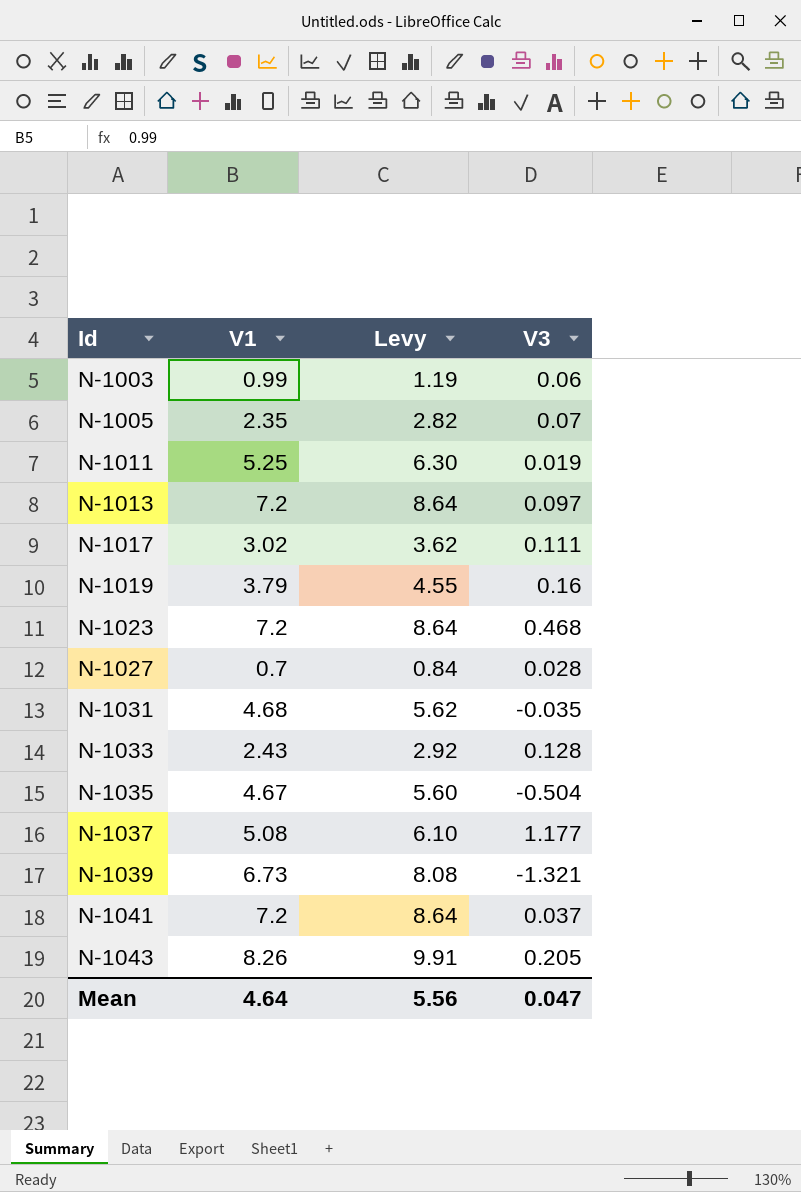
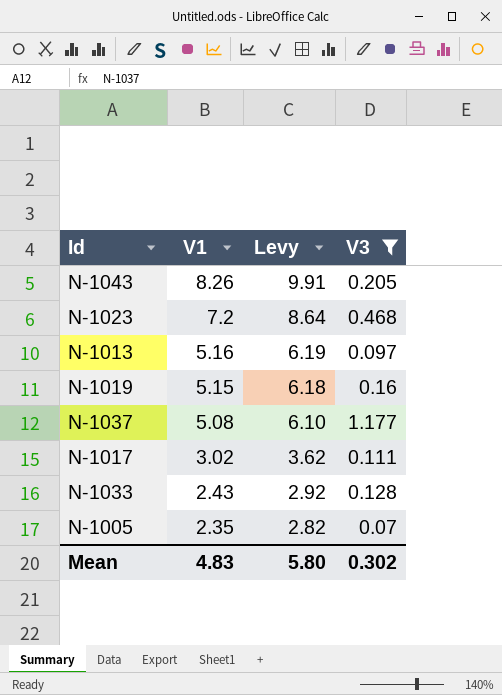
filter: none -> V3 >= 0.07
row order: Id ascending -> V1 descending
N-1013 | V1: 7.2 -> 5.16
N-1013 | Levy: 8.64 -> 6.19
N-1019 | V1: 3.79 -> 5.15
N-1019 | Levy: 4.55 -> 6.18
Mean | V1: 4.64 -> 4.83
Mean | Levy: 5.56 -> 5.80
Mean | V3: 0.047 -> 0.302

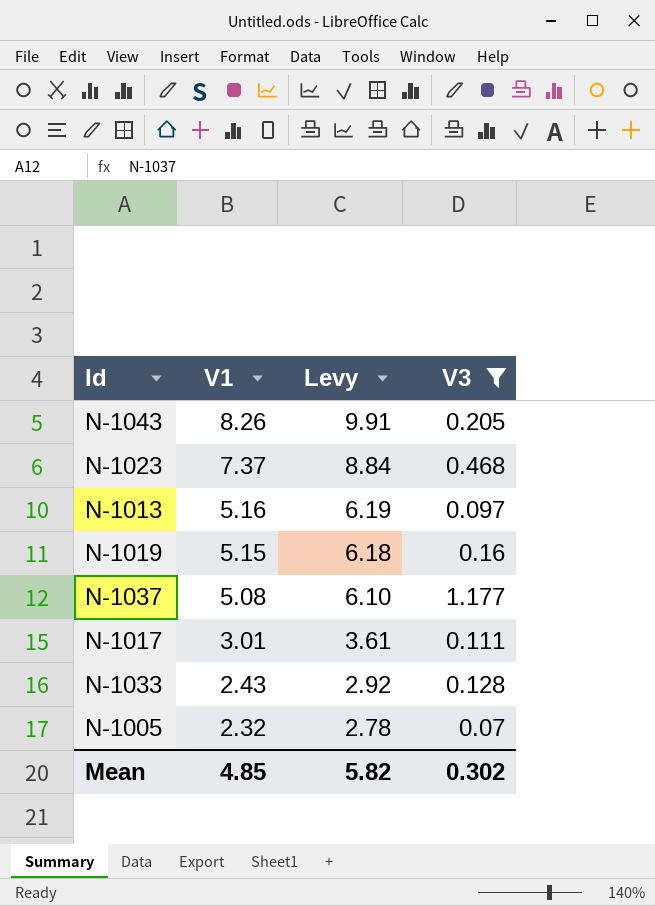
N-1023 | V1: 7.2 -> 7.37
N-1023 | Levy: 8.64 -> 8.84
N-1017 | V1: 3.02 -> 3.01
N-1017 | Levy: 3.62 -> 3.61
N-1005 | V1: 2.35 -> 2.32
N-1005 | Levy: 2.82 -> 2.78
Mean | V1: 4.83 -> 4.85
Mean | Levy: 5.80 -> 5.82

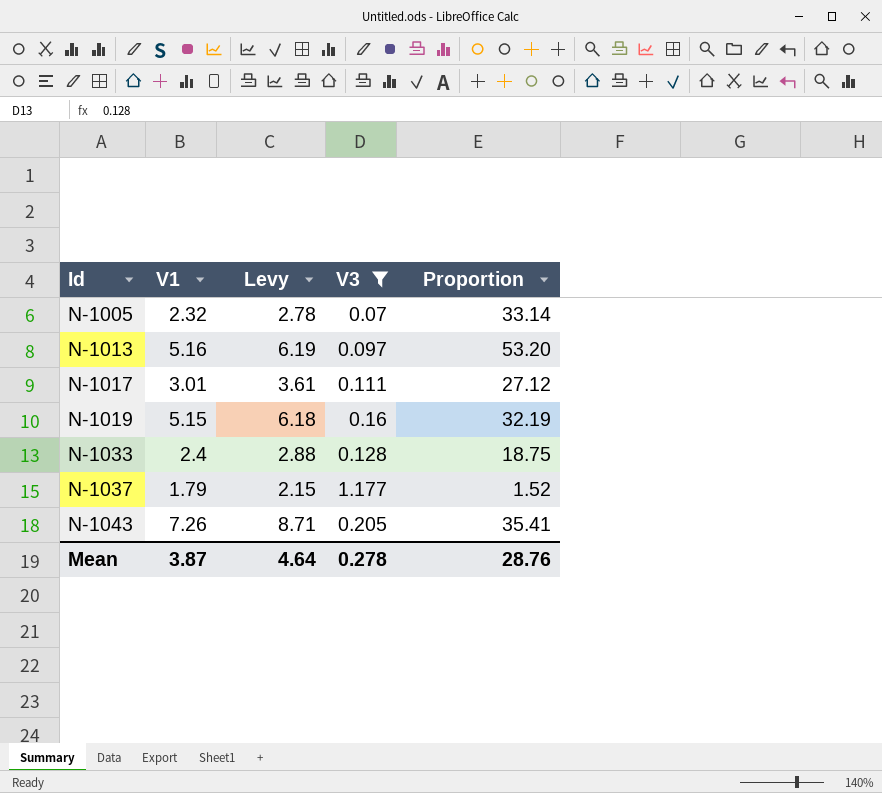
row order: V1 descending -> Id ascending
column Proportion | formula: none -> [V1] / [V3]
row N-1023: 7.37 | 8.84 | 0.468 -> none
N-1033 | V1: 2.43 -> 2.4
N-1033 | Levy: 2.92 -> 2.88
N-1037 | V1: 5.08 -> 1.79
N-1037 | Levy: 6.10 -> 2.15
N-1043 | V1: 8.26 -> 7.26
N-1043 | Levy: 9.91 -> 8.71
Mean | V1: 4.85 -> 3.87
Mean | Levy: 5.82 -> 4.64
Mean | V3: 0.302 -> 0.278

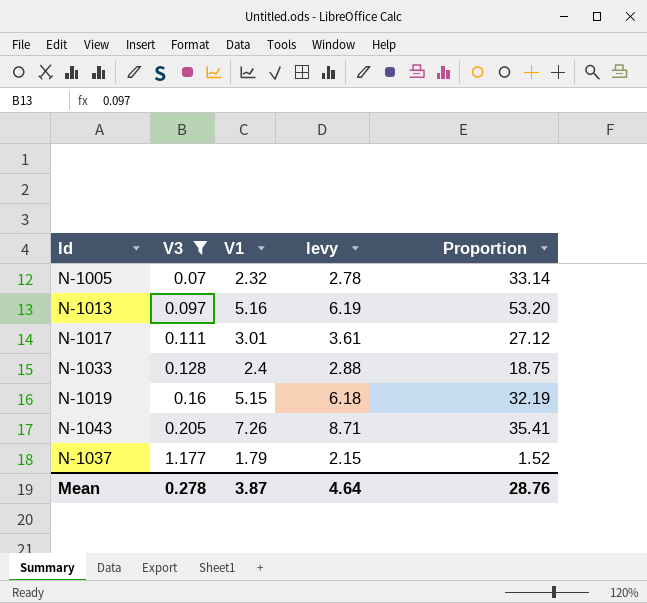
row order: Id ascending -> V3 ascending
column V3 | position: 4 -> 2
column name: Levy -> levy

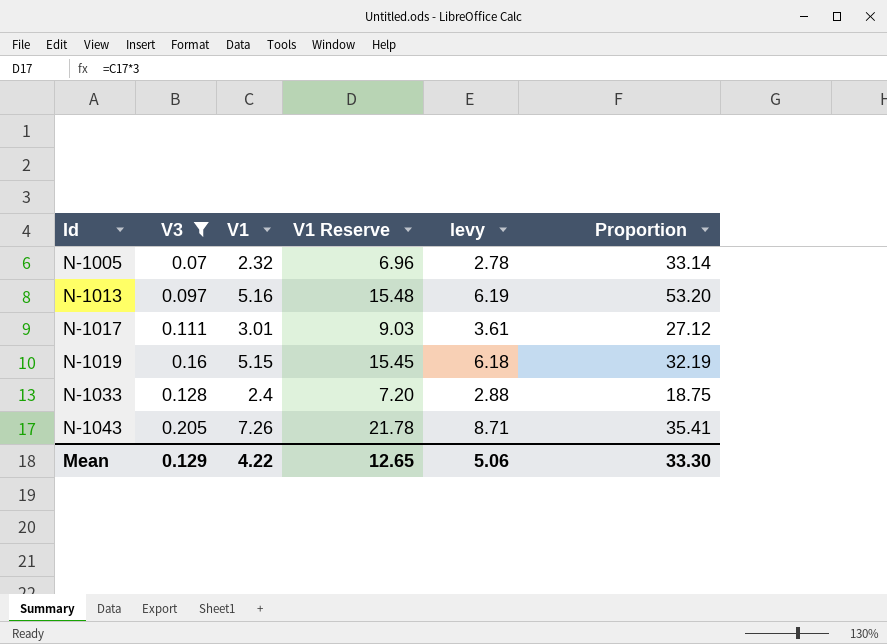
row order: V3 ascending -> Id ascending
column V1 Reserve | formula: none -> [V1] * 3
row N-1037: 1.177 | 1.79 | 2.15 | 1.52 -> none
Mean | V3: 0.278 -> 0.129
Mean | V1: 3.87 -> 4.22
Mean | levy: 4.64 -> 5.06
Mean | Proportion: 28.76 -> 33.30

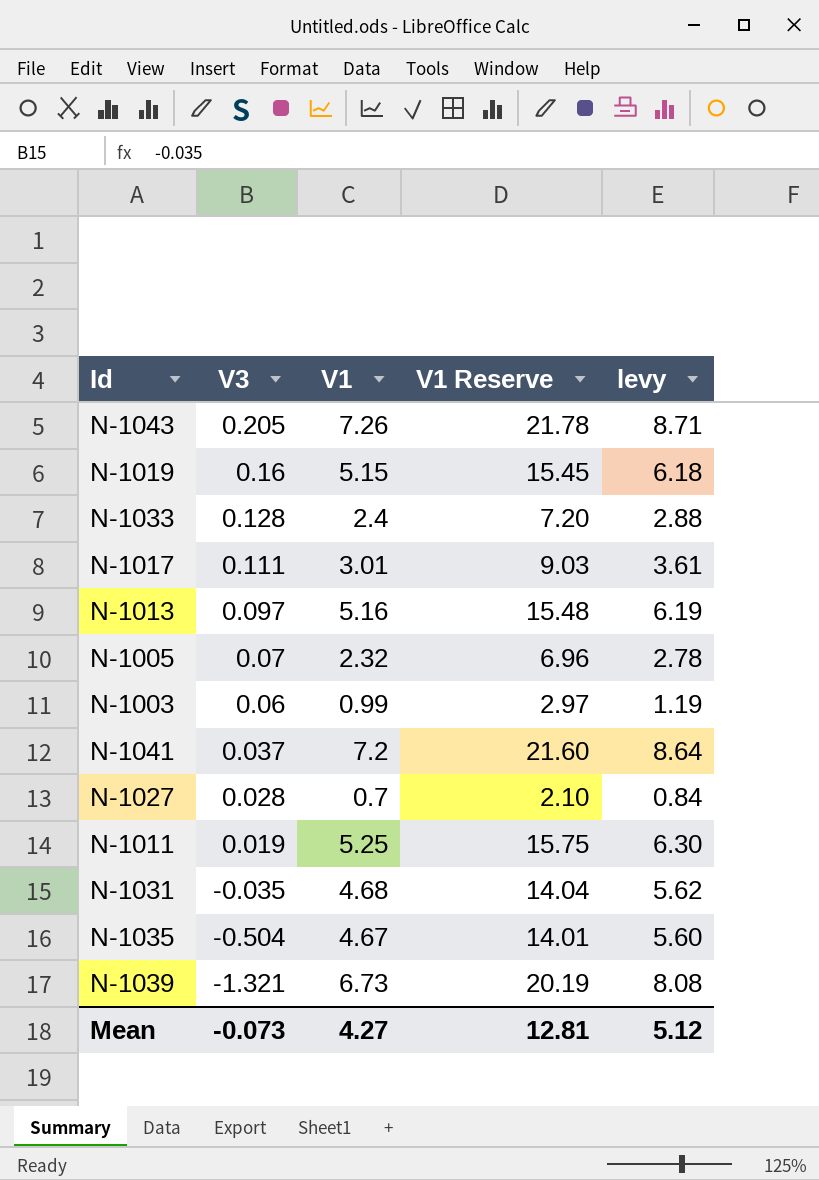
filter: V3 >= 0.07 -> none
row order: Id ascending -> V3 descending
column Proportion | formula: [V1] / [V3] -> none
Mean | V3: 0.129 -> -0.073
Mean | V1: 4.22 -> 4.27
Mean | V1 Reserve: 12.65 -> 12.81
Mean | levy: 5.06 -> 5.12

